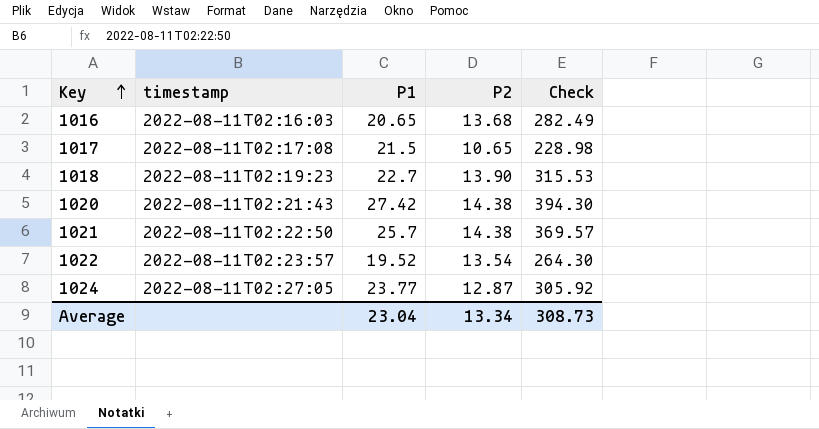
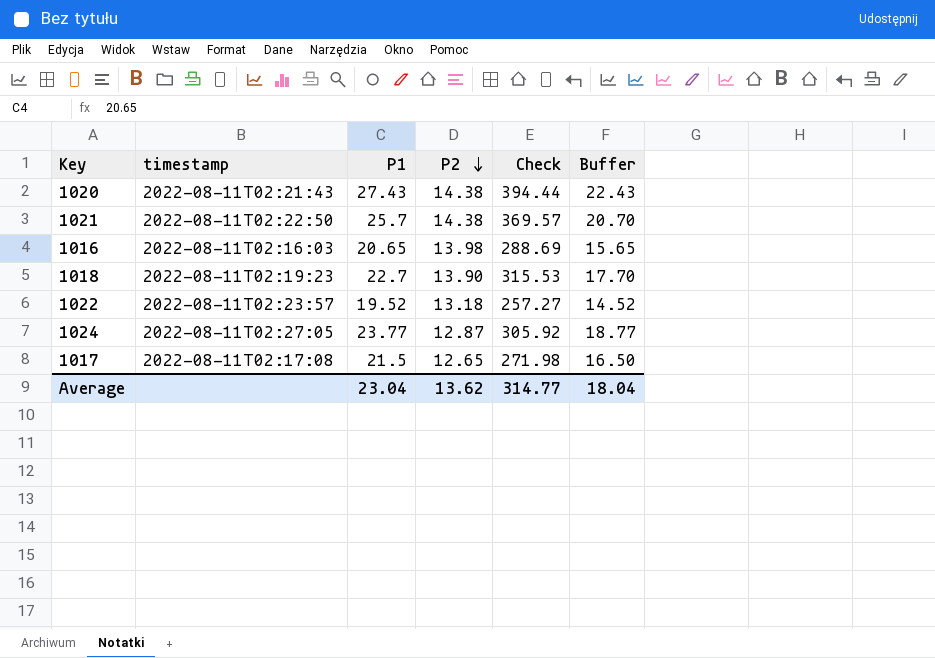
row order: Key ascending -> P2 descending
column Buffer | formula: none -> [P1] - 5
1020 | P1: 27.42 -> 27.43
1020 | Check: 394.30 -> 394.44
1016 | P2: 13.68 -> 13.98
1016 | Check: 282.49 -> 288.69
1022 | P2: 13.54 -> 13.18
1022 | Check: 264.30 -> 257.27
1017 | P2: 10.65 -> 12.65
1017 | Check: 228.98 -> 271.98
Average | P2: 13.34 -> 13.62
Average | Check: 308.73 -> 314.77

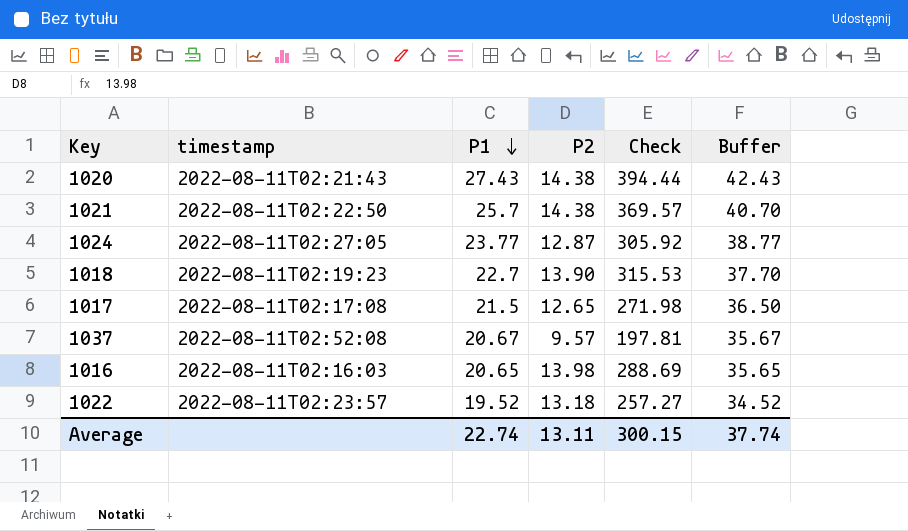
row order: P2 descending -> P1 descending
column Buffer | formula: [P1] - 5 -> [P1] + 15
row 1037: none -> 2022-08-11T02:52:08 | 20.67 | 9.57 | 197.81 | 35.67
Average | P1: 23.04 -> 22.74
Average | P2: 13.62 -> 13.11
Average | Check: 314.77 -> 300.15
Average | Buffer: 18.04 -> 37.74

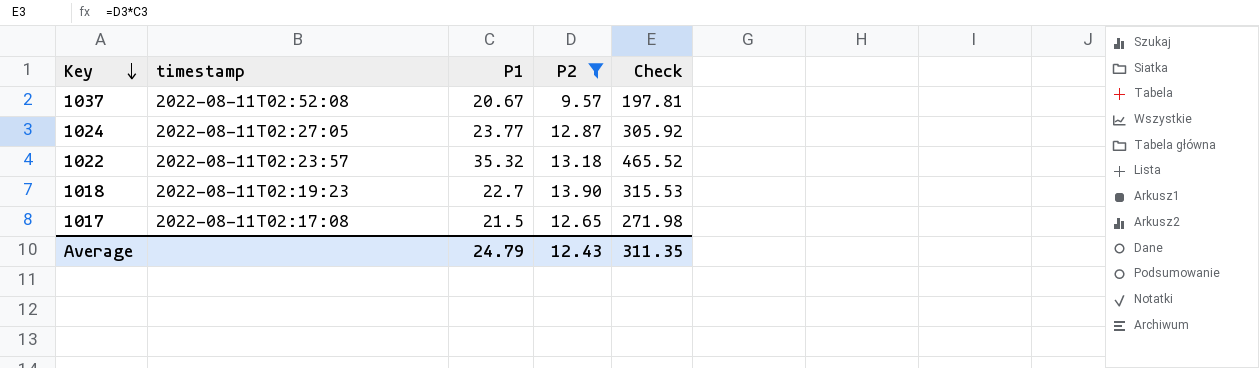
filter: none -> P2 <= 13.90
row order: P1 descending -> Key descending
column Buffer | formula: [P1] + 15 -> none
1022 | P1: 19.52 -> 35.32
1022 | Check: 257.27 -> 465.52
Average | P1: 22.74 -> 24.79
Average | P2: 13.11 -> 12.43
Average | Check: 300.15 -> 311.35

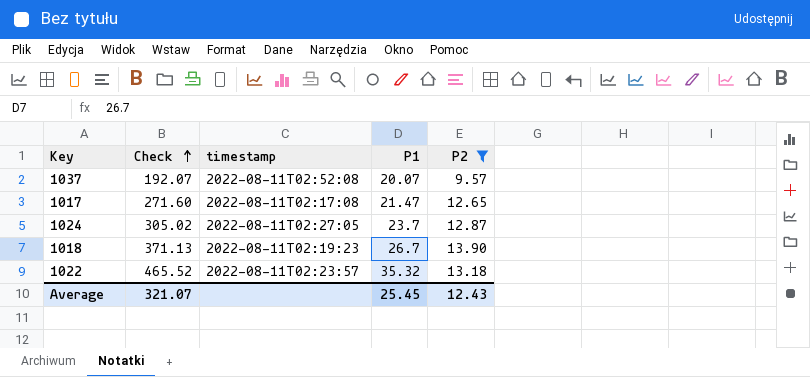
row order: Key descending -> Check ascending
column Check | position: 5 -> 2
1037 | Check: 197.81 -> 192.07
1037 | P1: 20.67 -> 20.07
1017 | Check: 271.98 -> 271.60
1017 | P1: 21.5 -> 21.47
1024 | Check: 305.92 -> 305.02
1024 | P1: 23.77 -> 23.7
1018 | Check: 315.53 -> 371.13
1018 | P1: 22.7 -> 26.7
Average | Check: 311.35 -> 321.07
Average | P1: 24.79 -> 25.45

